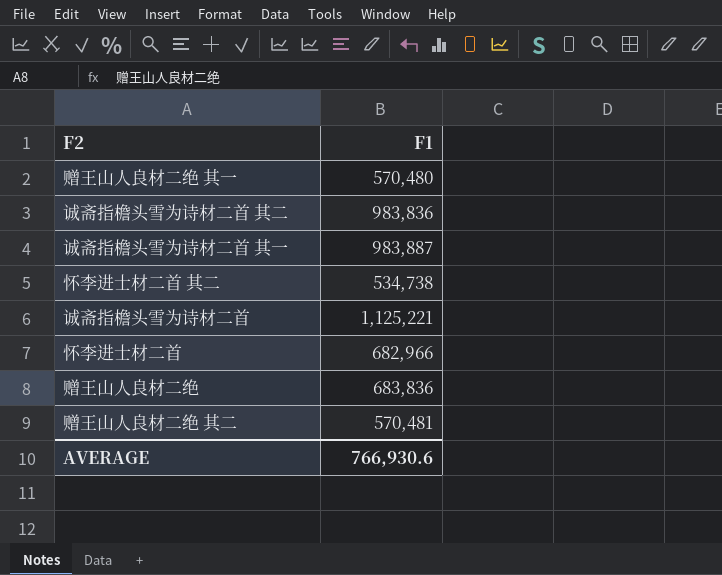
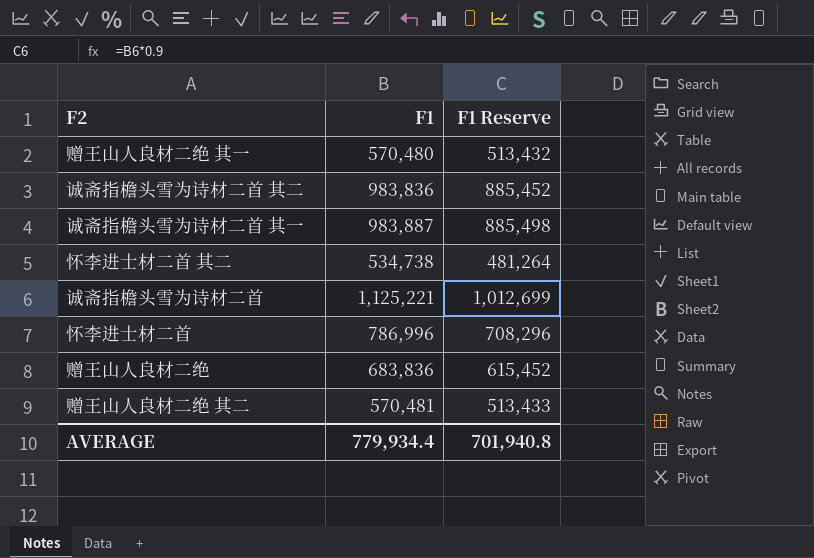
column F1 Reserve | formula: none -> [F1] * 0.9
怀李进士材二首 | F1: 682,966 -> 786,996
AVERAGE | F1: 766,930.6 -> 779,934.4

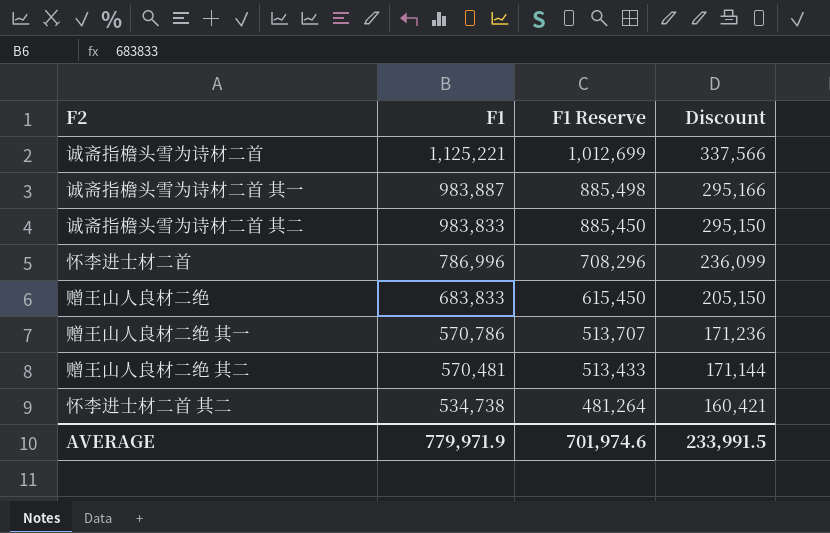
row order: none -> F1 descending
column Discount | formula: none -> [F1] * 0.3
诚斋指檐头雪为诗材二首 其二 | F1: 983,836 -> 983,833
诚斋指檐头雪为诗材二首 其二 | F1 Reserve: 885,452 -> 885,450
赠王山人良材二绝 | F1: 683,836 -> 683,833
赠王山人良材二绝 | F1 Reserve: 615,452 -> 615,450
赠王山人良材二绝 其一 | F1: 570,480 -> 570,786
赠王山人良材二绝 其一 | F1 Reserve: 513,432 -> 513,707
AVERAGE | F1: 779,934.4 -> 779,971.9
AVERAGE | F1 Reserve: 701,940.8 -> 701,974.6

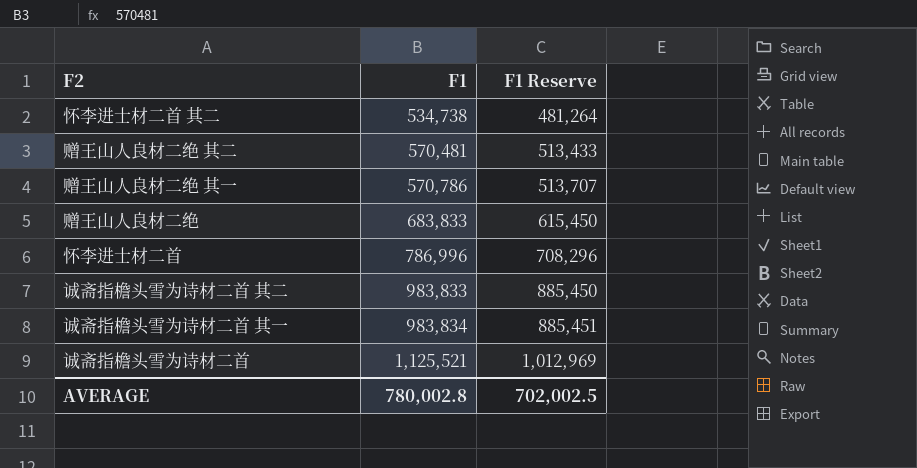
row order: F1 descending -> F1 ascending
column Discount | formula: [F1] * 0.3 -> none
诚斋指檐头雪为诗材二首 其一 | F1: 983,887 -> 983,834
诚斋指檐头雪为诗材二首 其一 | F1 Reserve: 885,498 -> 885,451
诚斋指檐头雪为诗材二首 | F1: 1,125,221 -> 1,125,521
诚斋指檐头雪为诗材二首 | F1 Reserve: 1,012,699 -> 1,012,969
AVERAGE | F1: 779,971.9 -> 780,002.8
AVERAGE | F1 Reserve: 701,974.6 -> 702,002.5

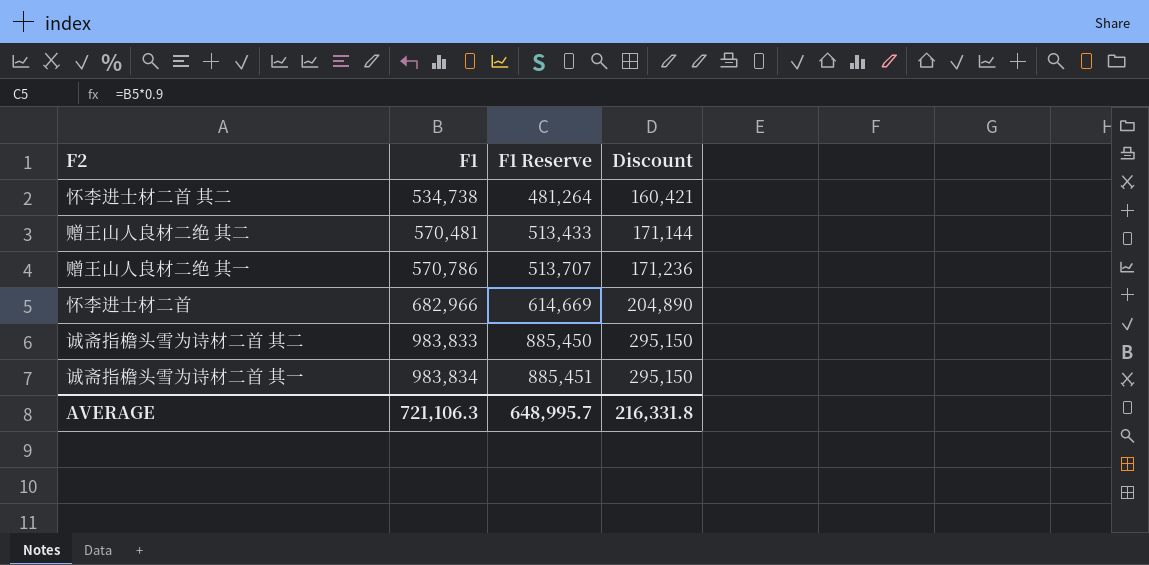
column Discount | formula: none -> [F1] * 0.3
row 赠王山人良材二绝: 683,833 | 615,450 -> none
row 诚斋指檐头雪为诗材二首: 1,125,521 | 1,012,969 -> none
怀李进士材二首 | F1: 786,996 -> 682,966
怀李进士材二首 | F1 Reserve: 708,296 -> 614,669
AVERAGE | F1: 780,002.8 -> 721,106.3
AVERAGE | F1 Reserve: 702,002.5 -> 648,995.7

